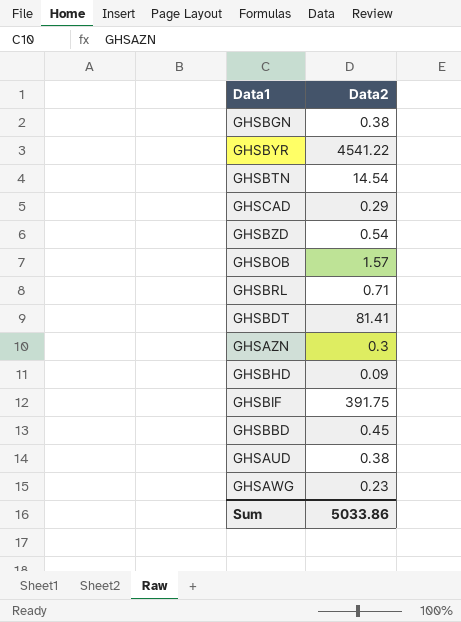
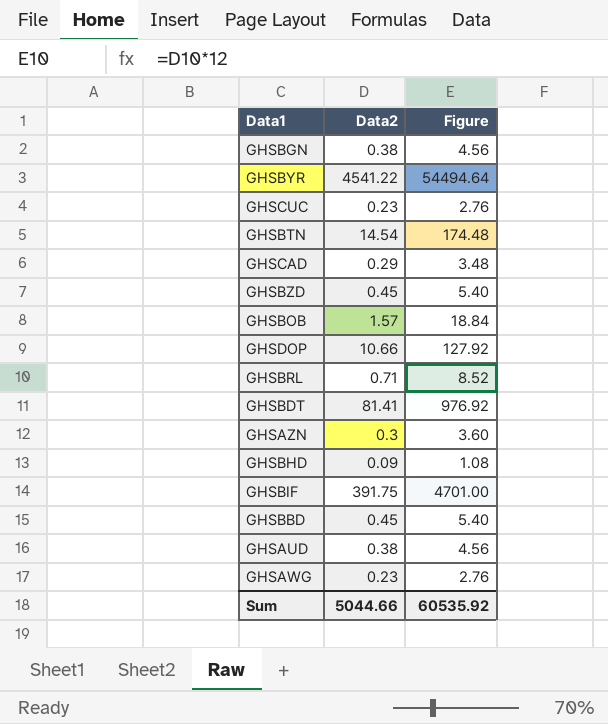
column Figure | formula: none -> [Data2] * 12
row GHSCUC: none -> 0.23 | 2.76
GHSBZD | Data2: 0.54 -> 0.45
row GHSDOP: none -> 10.66 | 127.92
Sum | Data2: 5033.86 -> 5044.66

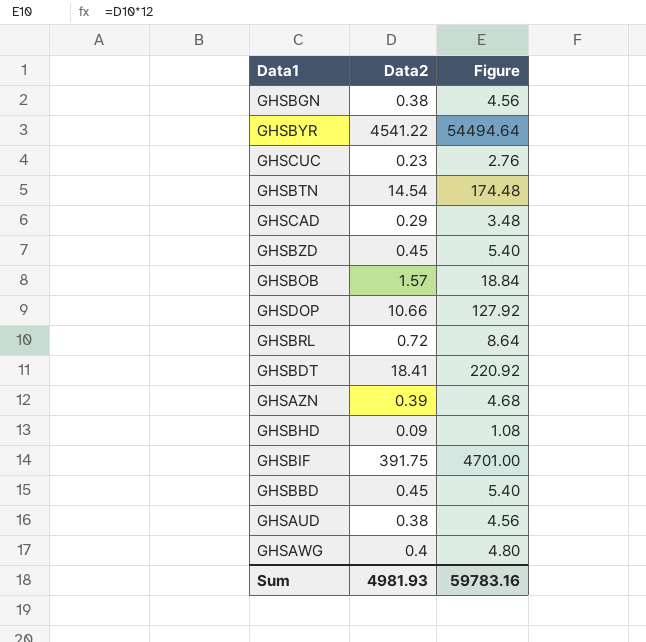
GHSBRL | Data2: 0.71 -> 0.72
GHSBRL | Figure: 8.52 -> 8.64
GHSBDT | Data2: 81.41 -> 18.41
GHSBDT | Figure: 976.92 -> 220.92
GHSAZN | Data2: 0.3 -> 0.39
GHSAZN | Figure: 3.60 -> 4.68
GHSAWG | Data2: 0.23 -> 0.4
GHSAWG | Figure: 2.76 -> 4.80
Sum | Data2: 5044.66 -> 4981.93
Sum | Figure: 60535.92 -> 59783.16

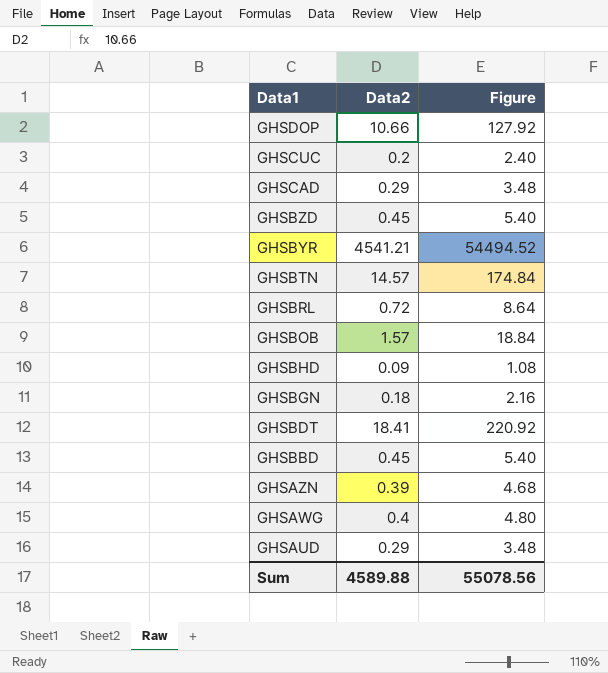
row order: none -> Data1 descending
row GHSBIF: 391.75 | 4701.00 -> none
GHSCUC | Data2: 0.23 -> 0.2
GHSCUC | Figure: 2.76 -> 2.40
GHSBYR | Data2: 4541.22 -> 4541.21
GHSBYR | Figure: 54494.64 -> 54494.52
GHSBTN | Data2: 14.54 -> 14.57
GHSBTN | Figure: 174.48 -> 174.84
GHSBGN | Data2: 0.38 -> 0.18
GHSBGN | Figure: 4.56 -> 2.16
GHSAUD | Data2: 0.38 -> 0.29
GHSAUD | Figure: 4.56 -> 3.48
Sum | Data2: 4981.93 -> 4589.88
Sum | Figure: 59783.16 -> 55078.56

